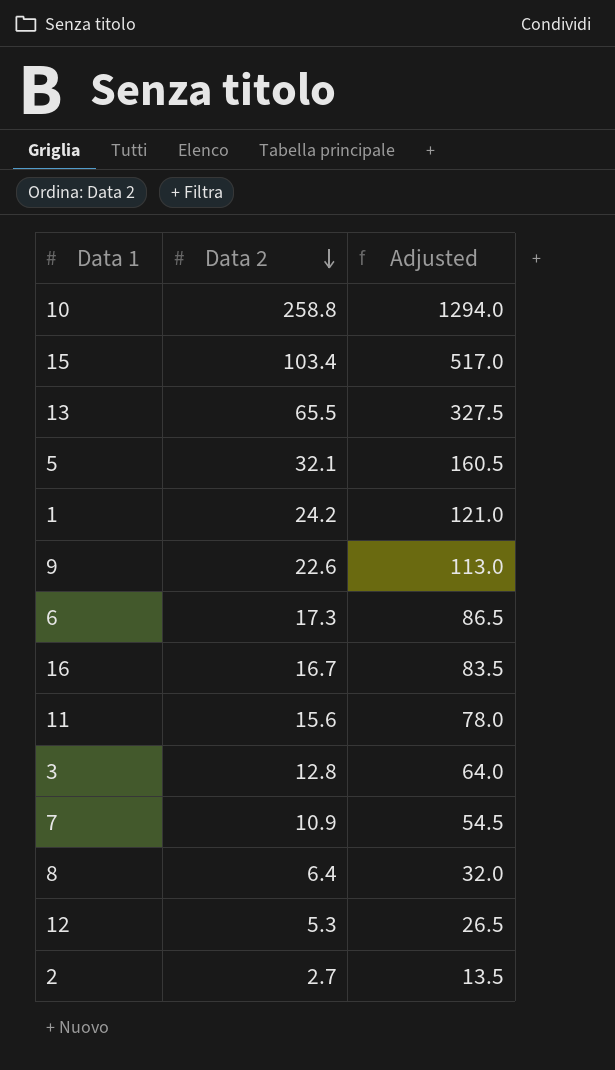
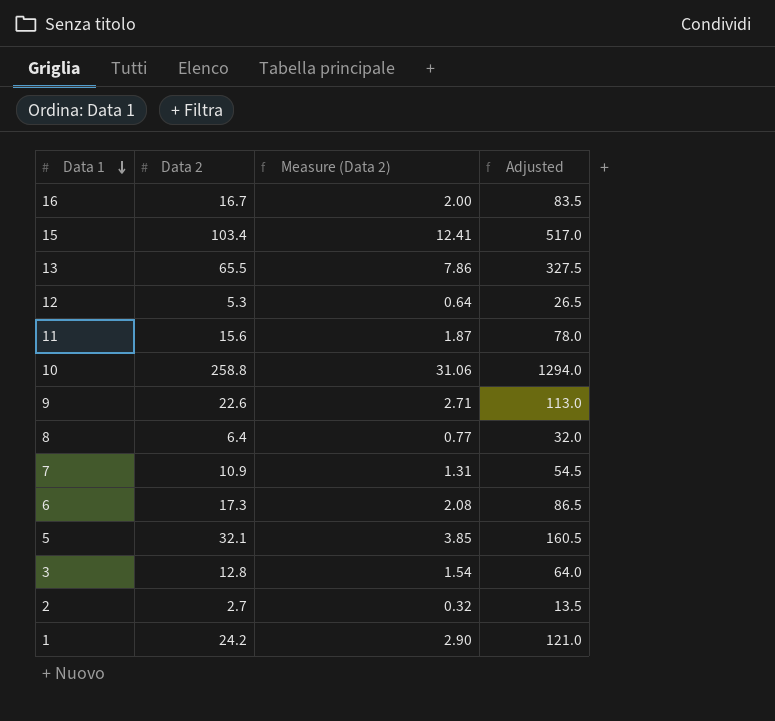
row order: Data 2 descending -> Data 1 descending
column Measure (Data 2) | formula: none -> [Data 2] * 0.12

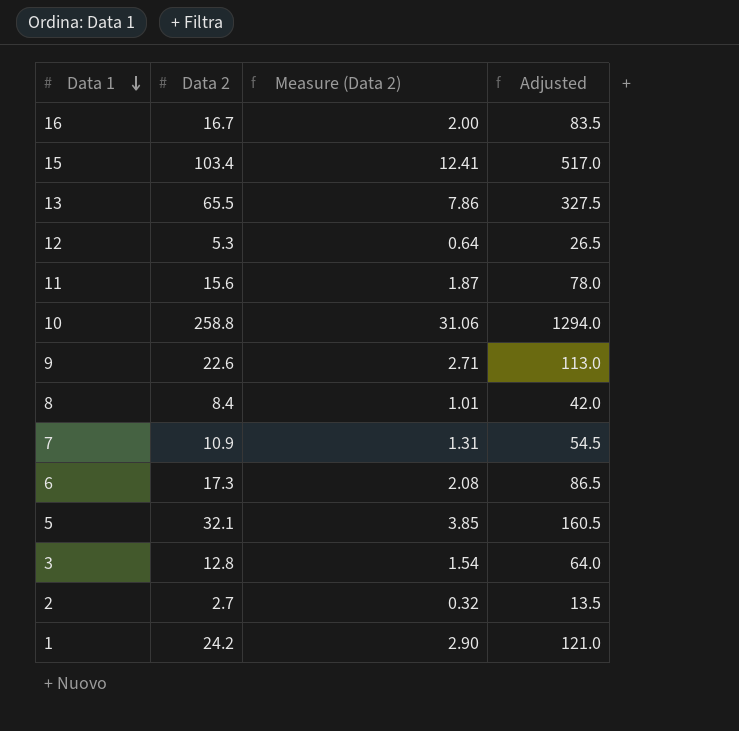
8 | Data 2: 6.4 -> 8.4
8 | Measure (Data 2): 0.77 -> 1.01
8 | Adjusted: 32.0 -> 42.0

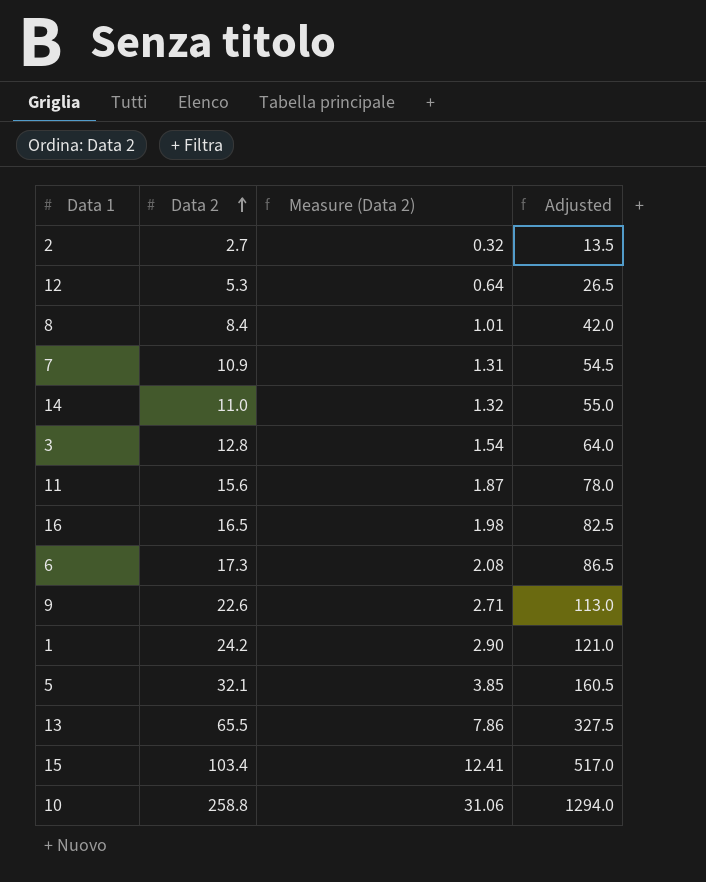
row order: Data 1 descending -> Data 2 ascending
row 14: none -> 11.0 | 1.32 | 55.0
16 | Data 2: 16.7 -> 16.5
16 | Measure (Data 2): 2.00 -> 1.98
16 | Adjusted: 83.5 -> 82.5

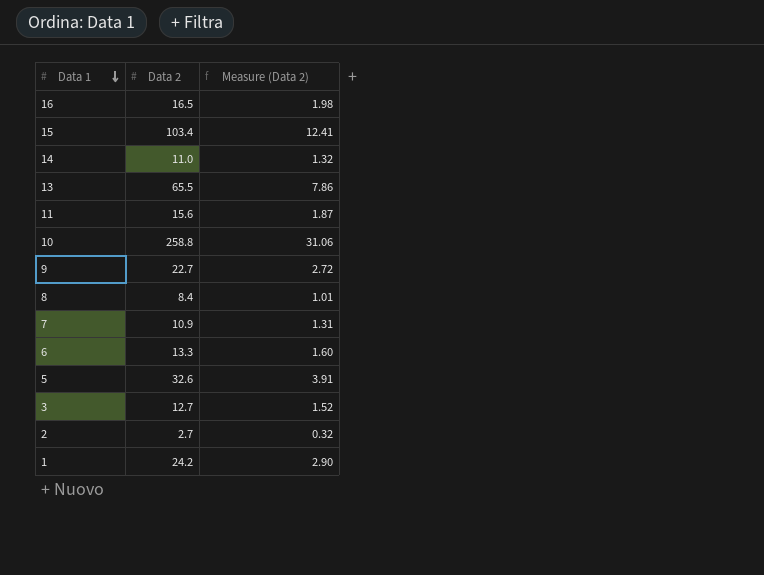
row order: Data 2 ascending -> Data 1 descending
column Adjusted | formula: [Data 2] * 5 -> none
row 12: 5.3 | 0.64 | 26.5 -> none
9 | Data 2: 22.6 -> 22.7
9 | Measure (Data 2): 2.71 -> 2.72
6 | Data 2: 17.3 -> 13.3
6 | Measure (Data 2): 2.08 -> 1.60
5 | Data 2: 32.1 -> 32.6
5 | Measure (Data 2): 3.85 -> 3.91
3 | Data 2: 12.8 -> 12.7
3 | Measure (Data 2): 1.54 -> 1.52

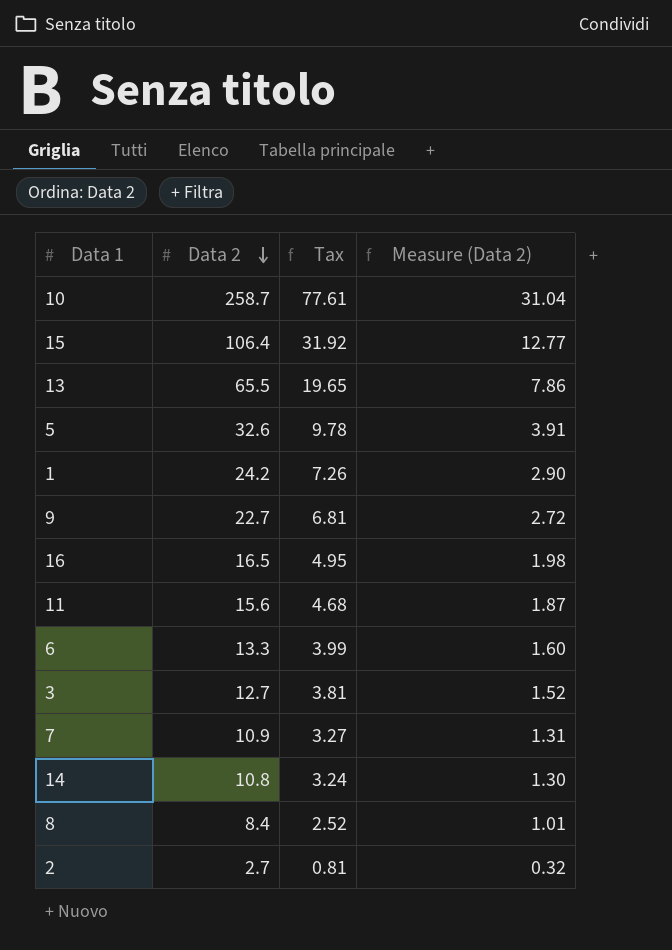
row order: Data 1 descending -> Data 2 descending
column Tax | formula: none -> [Data 2] * 0.3
10 | Data 2: 258.8 -> 258.7
10 | Measure (Data 2): 31.06 -> 31.04
15 | Data 2: 103.4 -> 106.4
15 | Measure (Data 2): 12.41 -> 12.77
14 | Data 2: 11.0 -> 10.8
14 | Measure (Data 2): 1.32 -> 1.30

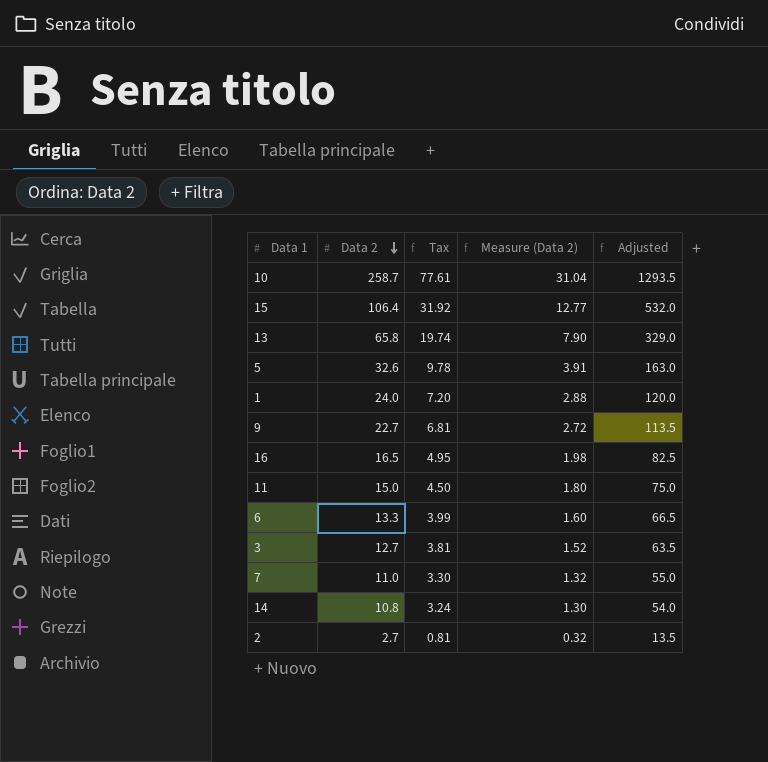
column Adjusted | formula: none -> [Data 2] * 5
row 8: 8.4 | 2.52 | 1.01 -> none
13 | Data 2: 65.5 -> 65.8
13 | Tax: 19.65 -> 19.74
13 | Measure (Data 2): 7.86 -> 7.90
1 | Data 2: 24.2 -> 24.0
1 | Tax: 7.26 -> 7.20
1 | Measure (Data 2): 2.90 -> 2.88
11 | Data 2: 15.6 -> 15.0
11 | Tax: 4.68 -> 4.50
11 | Measure (Data 2): 1.87 -> 1.80
7 | Data 2: 10.9 -> 11.0
7 | Tax: 3.27 -> 3.30
7 | Measure (Data 2): 1.31 -> 1.32

